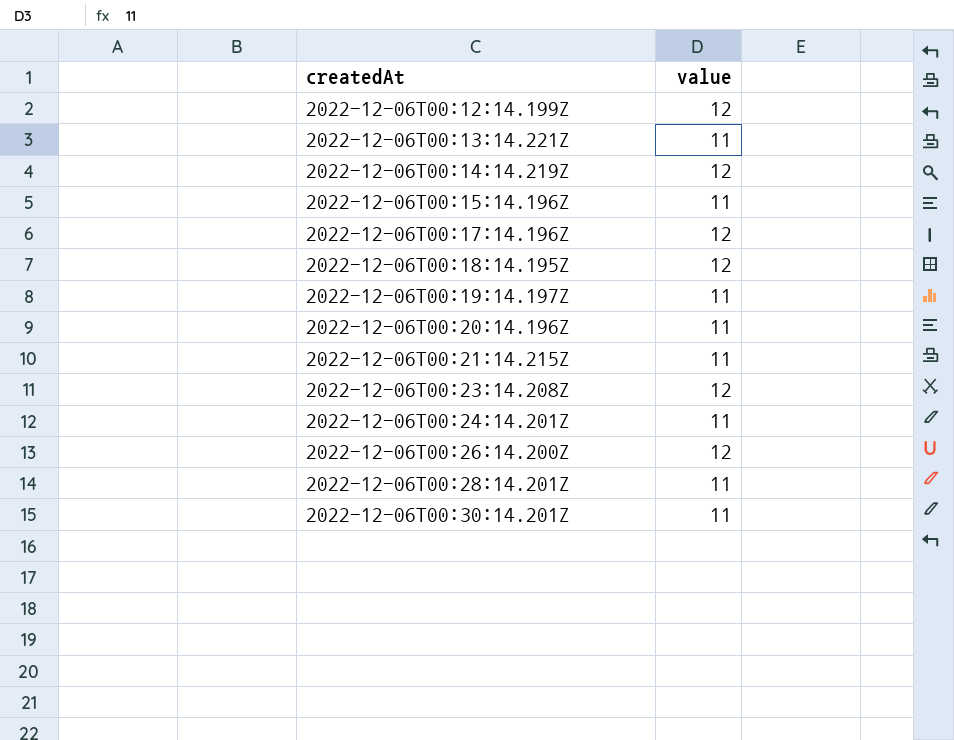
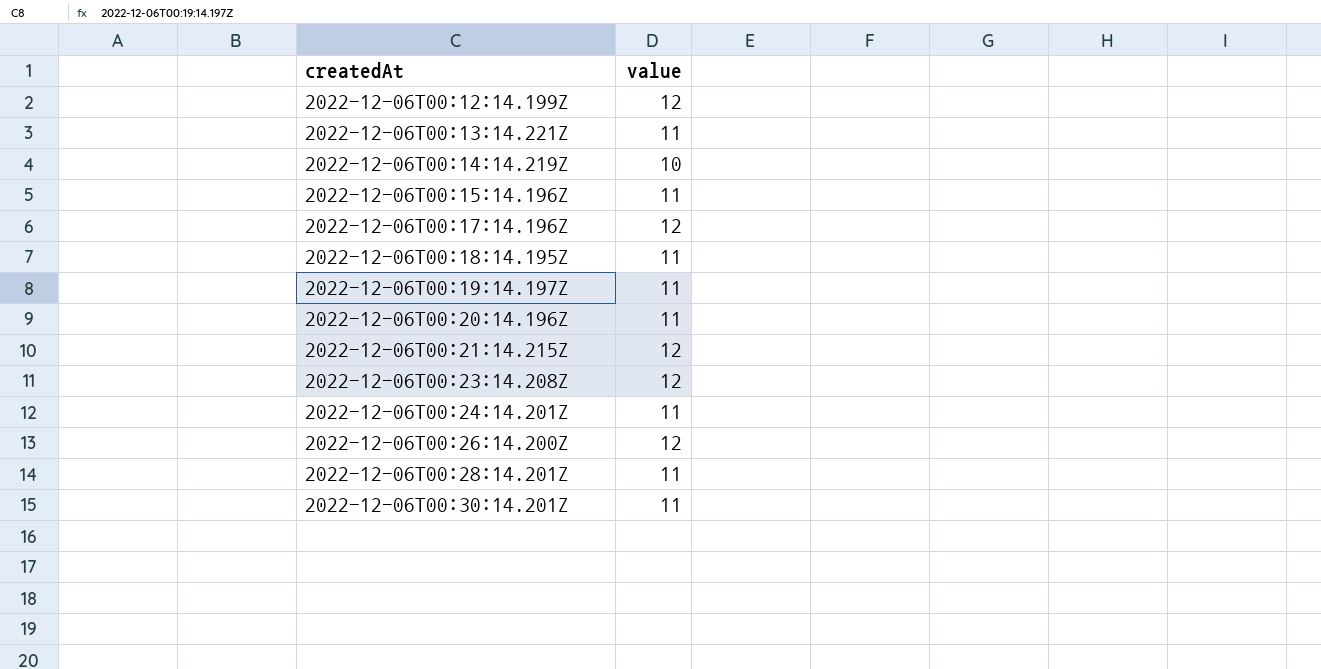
2022-12-06T00:14:14.219Z | value: 12 -> 10
2022-12-06T00:18:14.195Z | value: 12 -> 11
2022-12-06T00:21:14.215Z | value: 11 -> 12

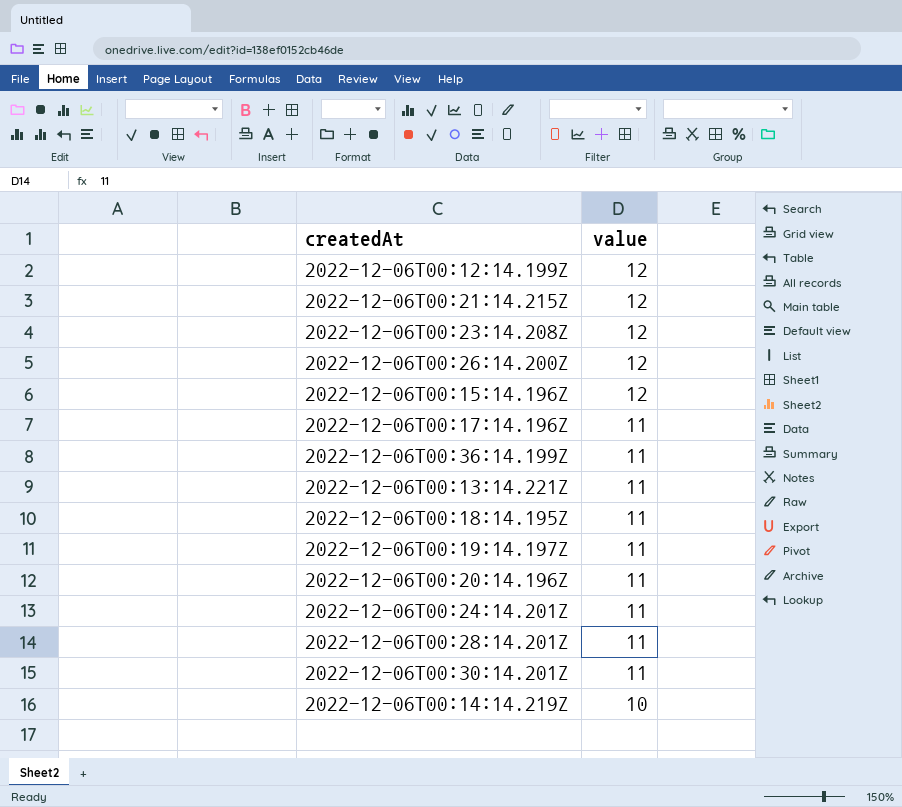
row order: createdAt ascending -> value descending
2022-12-06T00:15:14.196Z | value: 11 -> 12
2022-12-06T00:17:14.196Z | value: 12 -> 11
row 2022-12-06T00:36:14.199Z: none -> 11

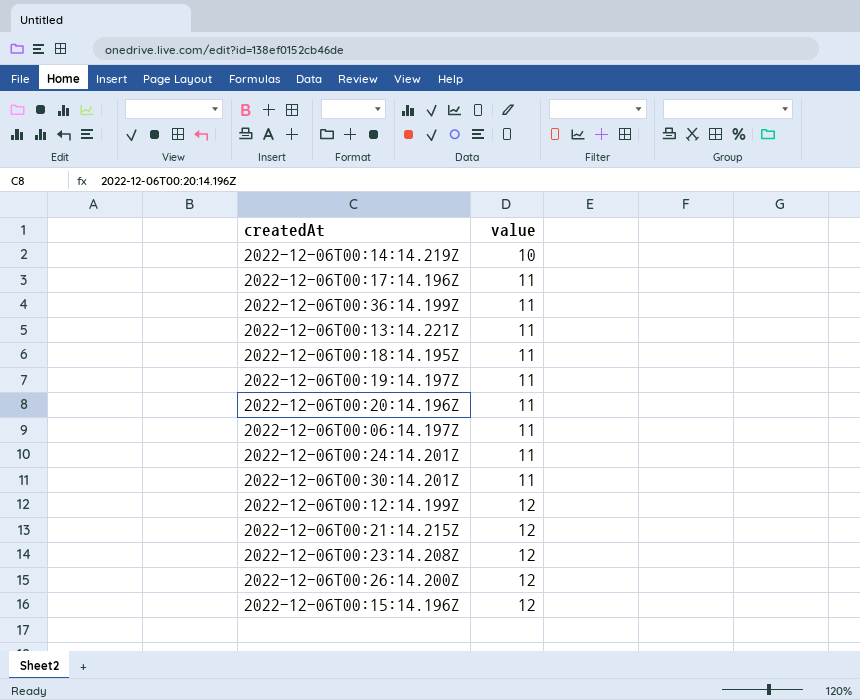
row order: value descending -> value ascending
row 2022-12-06T00:28:14.201Z: 11 -> none
row 2022-12-06T00:06:14.197Z: none -> 11

